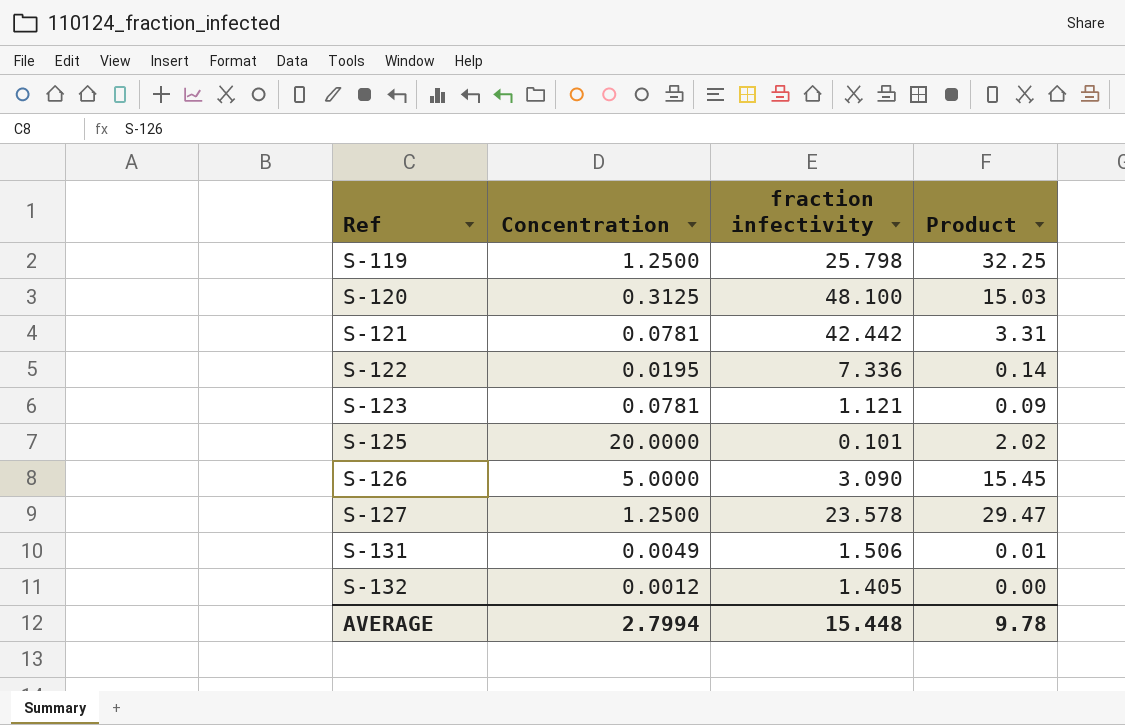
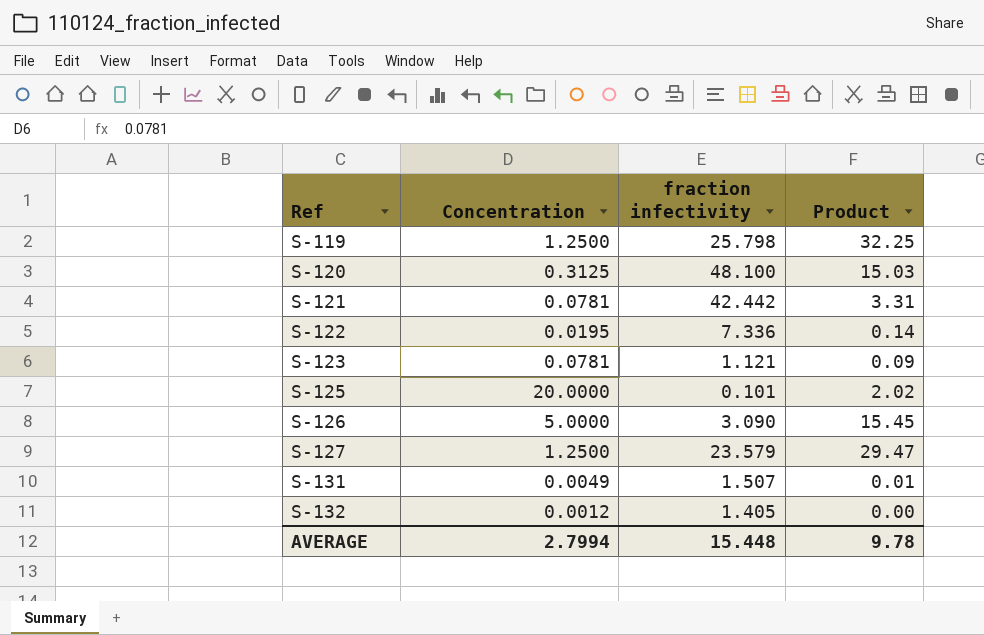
S-127 | fraction infectivity: 23.578 -> 23.579
S-131 | fraction infectivity: 1.506 -> 1.507

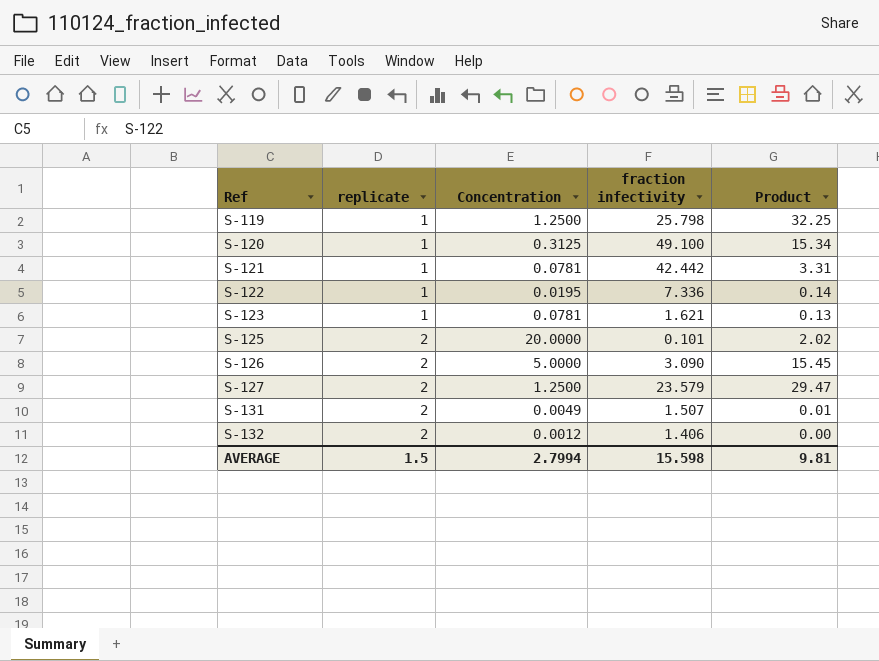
column replicate | position: none -> 2
S-120 | fraction infectivity: 48.100 -> 49.100
S-120 | Product: 15.03 -> 15.34
S-123 | fraction infectivity: 1.121 -> 1.621
S-123 | Product: 0.09 -> 0.13
S-132 | fraction infectivity: 1.405 -> 1.406
AVERAGE | fraction infectivity: 15.448 -> 15.598
AVERAGE | Product: 9.78 -> 9.81

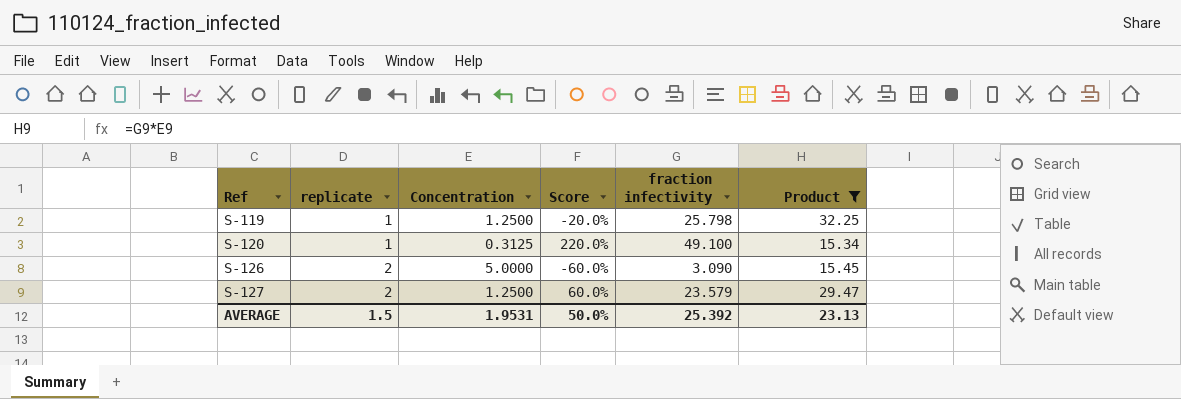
filter: none -> Product >= 15.34
column Score | formula: none -> ([replicate] - [Concentration]) / [Concentration]
AVERAGE | Concentration: 2.7994 -> 1.9531
AVERAGE | fraction infectivity: 15.598 -> 25.392
AVERAGE | Product: 9.81 -> 23.13

